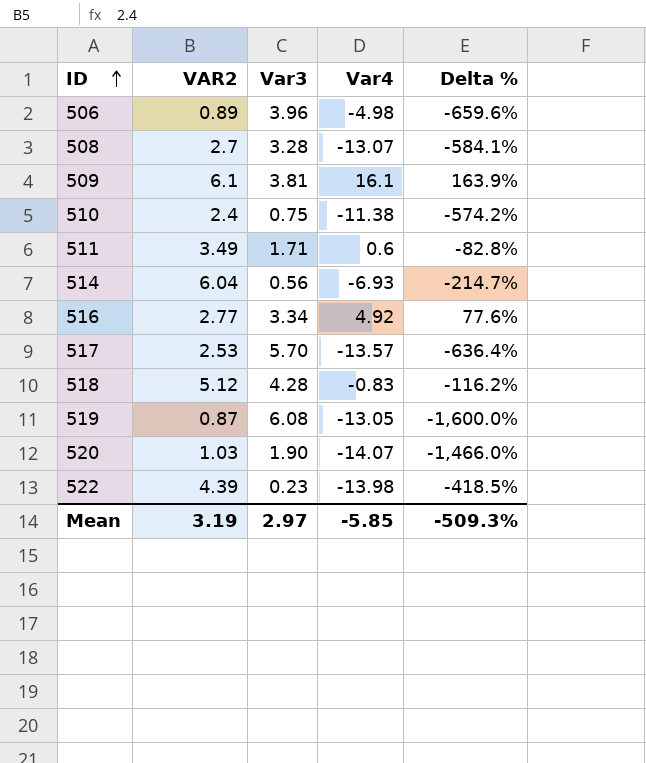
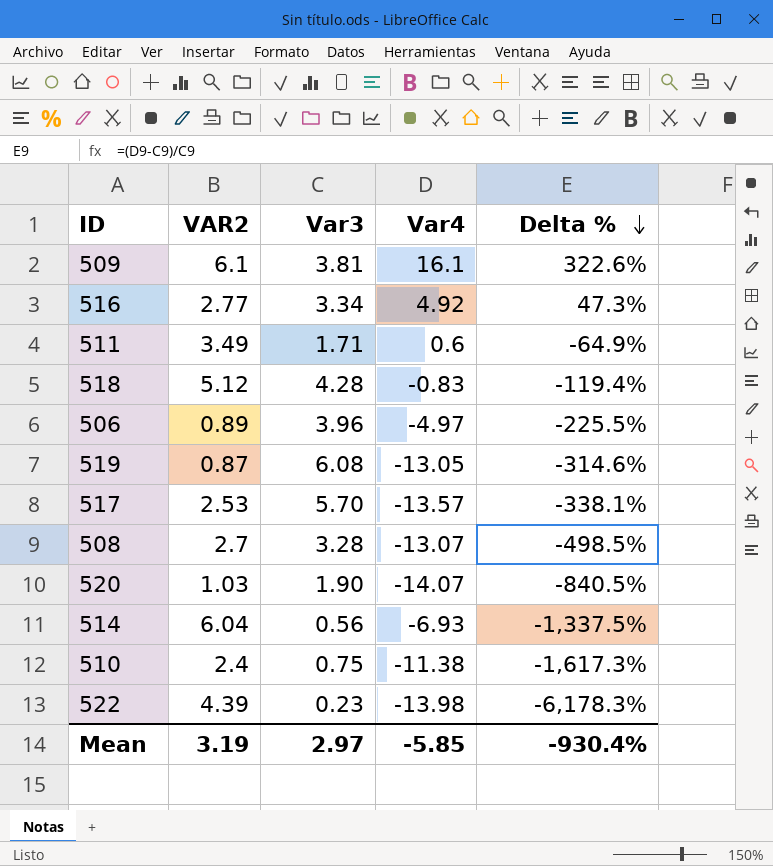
row order: ID ascending -> Delta % descending
column Delta % | formula: ([Var4] - [VAR2]) / [VAR2] -> ([Var4] - [Var3]) / [Var3]
506 | Var4: -4.98 -> -4.97
Mean | Delta %: -509.3% -> -930.4%

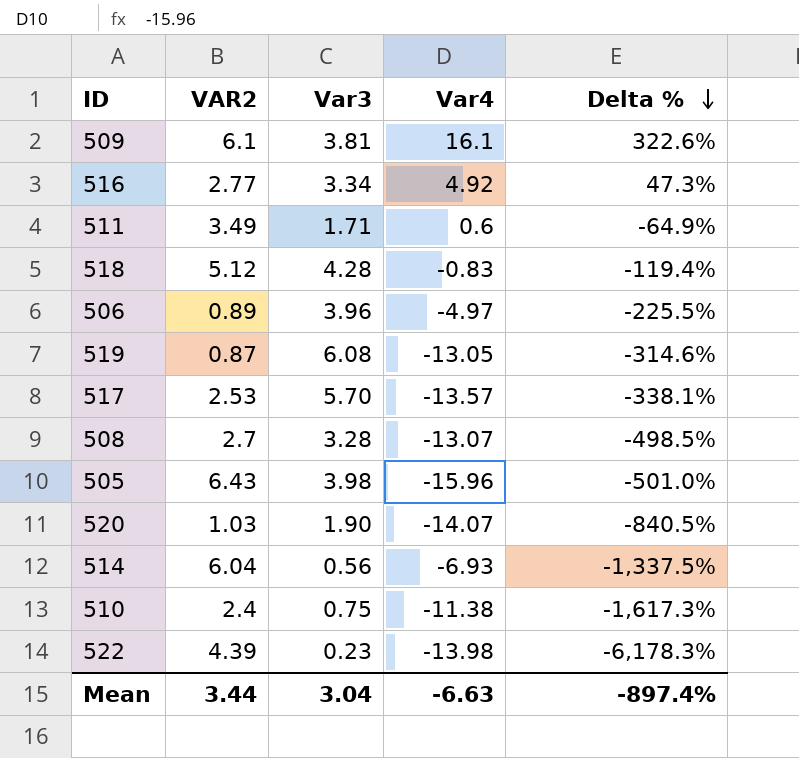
row 505: none -> 6.43 | 3.98 | -15.96 | -501.0%
Mean | VAR2: 3.19 -> 3.44
Mean | Var3: 2.97 -> 3.04
Mean | Var4: -5.85 -> -6.63
Mean | Delta %: -930.4% -> -897.4%

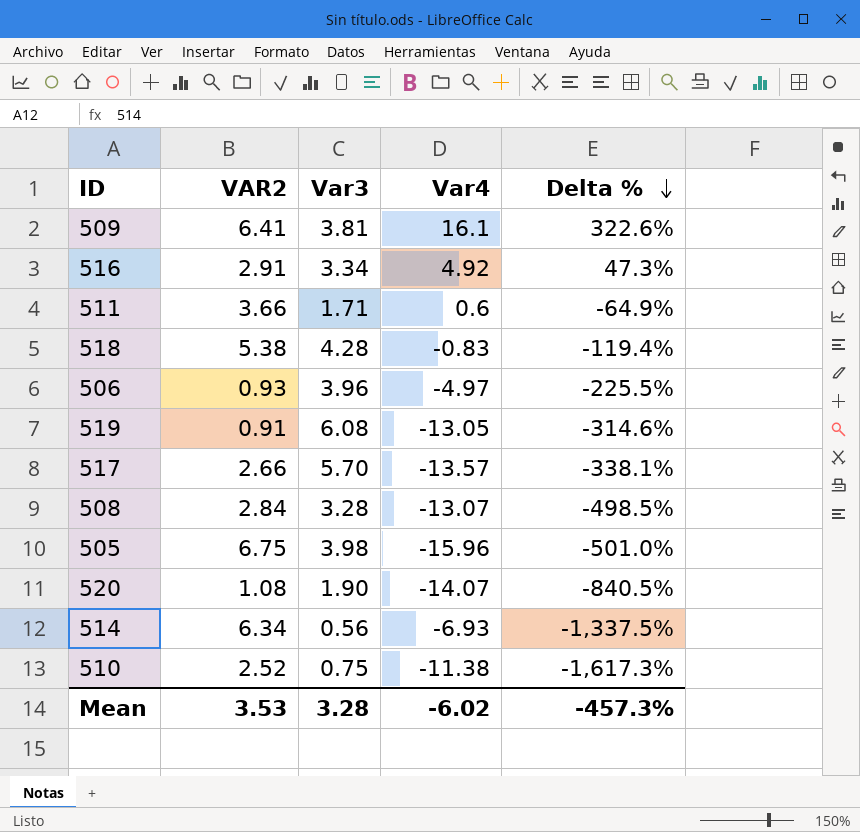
row 522: 4.39 | 0.23 | -13.98 | -6,178.3% -> none
509 | VAR2: 6.1 -> 6.41
516 | VAR2: 2.77 -> 2.91
511 | VAR2: 3.49 -> 3.66
518 | VAR2: 5.12 -> 5.38
506 | VAR2: 0.89 -> 0.93
519 | VAR2: 0.87 -> 0.91
517 | VAR2: 2.53 -> 2.66
508 | VAR2: 2.7 -> 2.84
505 | VAR2: 6.43 -> 6.75
520 | VAR2: 1.03 -> 1.08
514 | VAR2: 6.04 -> 6.34
510 | VAR2: 2.4 -> 2.52
Mean | VAR2: 3.44 -> 3.53
Mean | Var3: 3.04 -> 3.28
Mean | Var4: -6.63 -> -6.02
Mean | Delta %: -897.4% -> -457.3%

